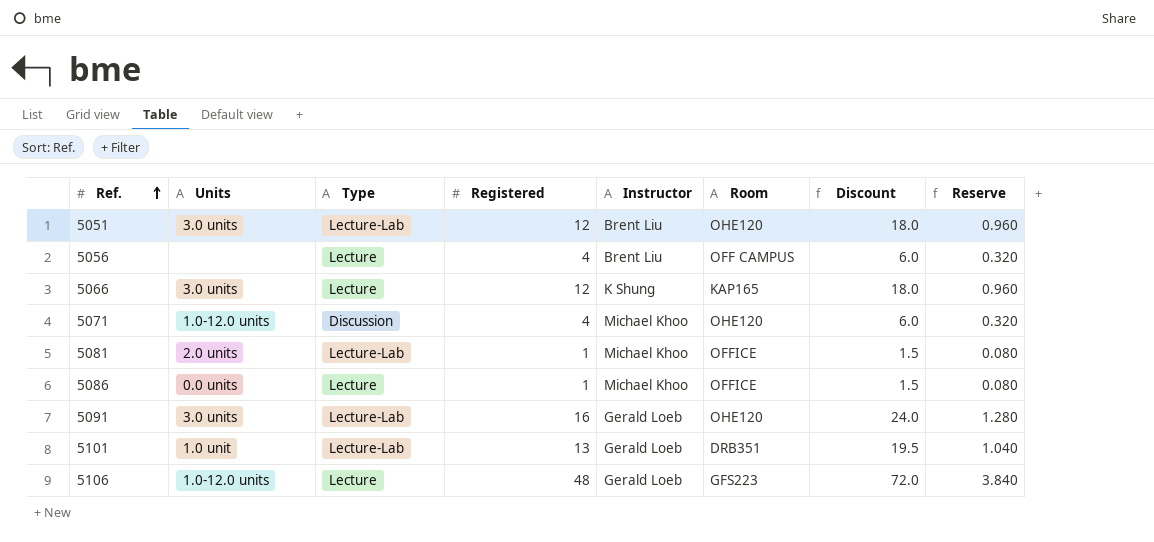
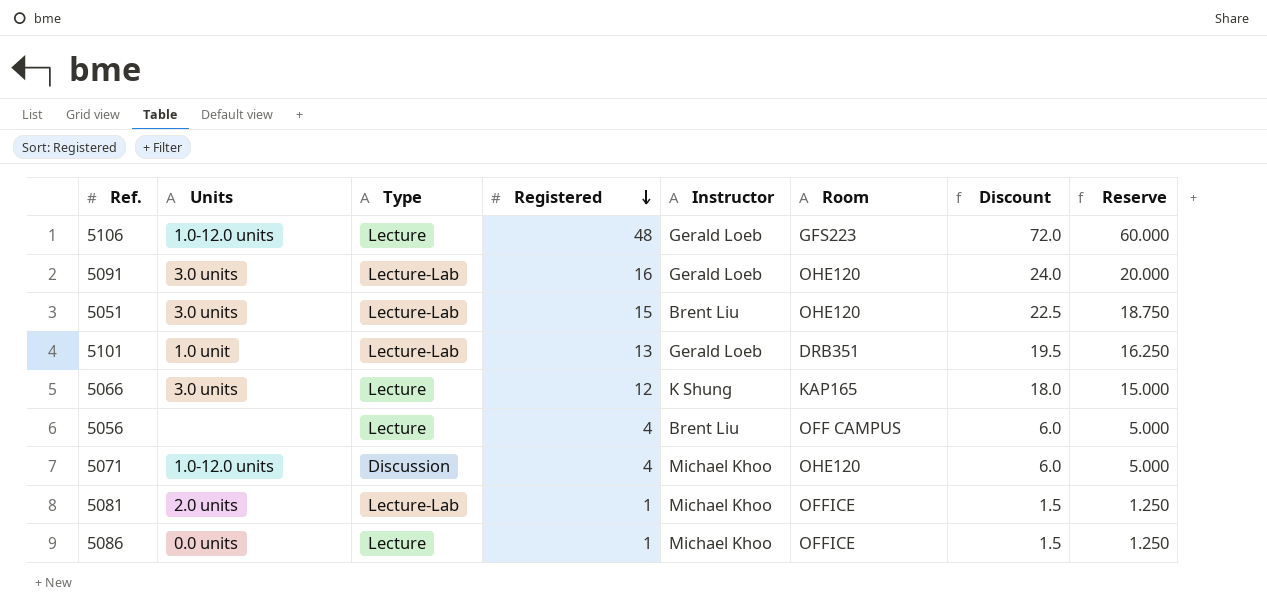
row order: Ref. ascending -> Registered descending
column Reserve | formula: [Registered] * 0.08 -> [Registered] * 1.25
5051 | Registered: 12 -> 15
5051 | Discount: 18.0 -> 22.5

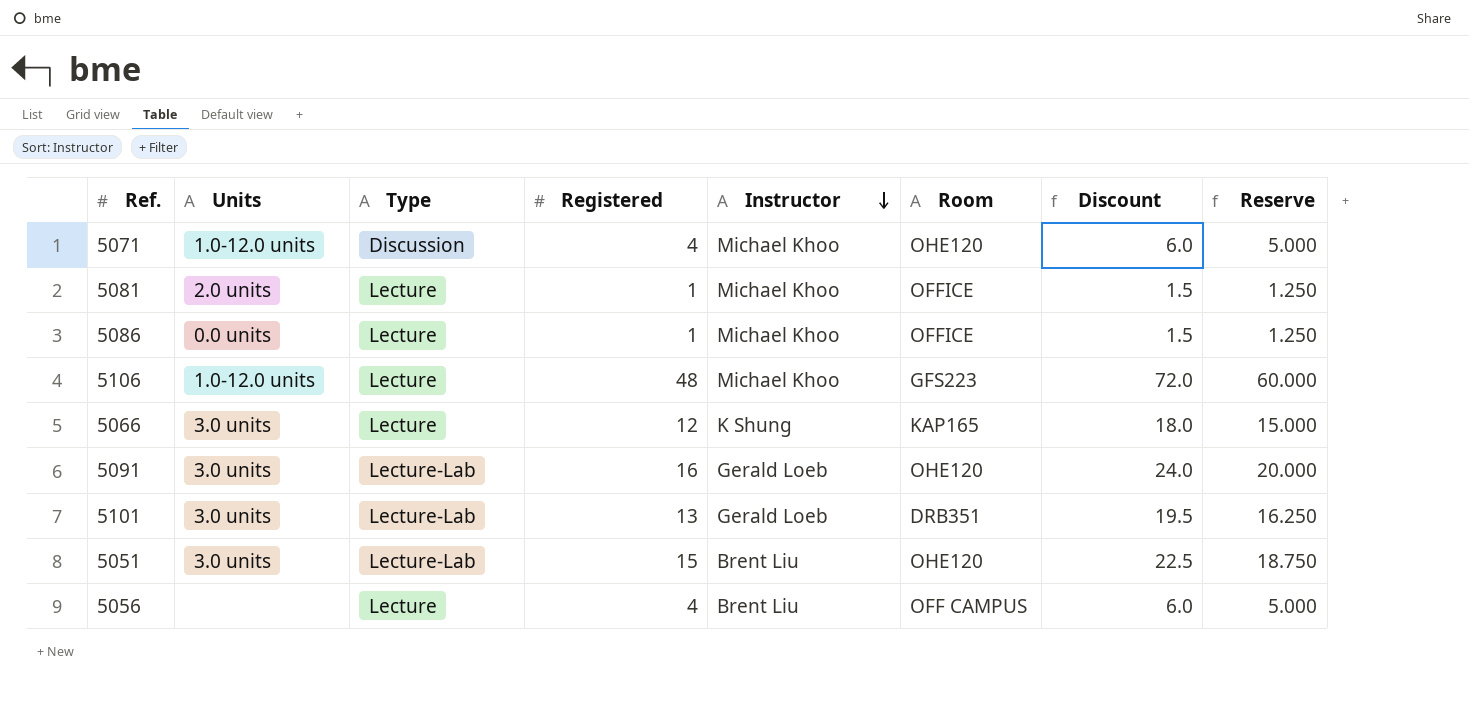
row order: Registered descending -> Instructor descending
5081 | Type: Lecture-Lab -> Lecture
5106 | Instructor: Gerald Loeb -> Michael Khoo
5101 | Units: 1.0 unit -> 3.0 units

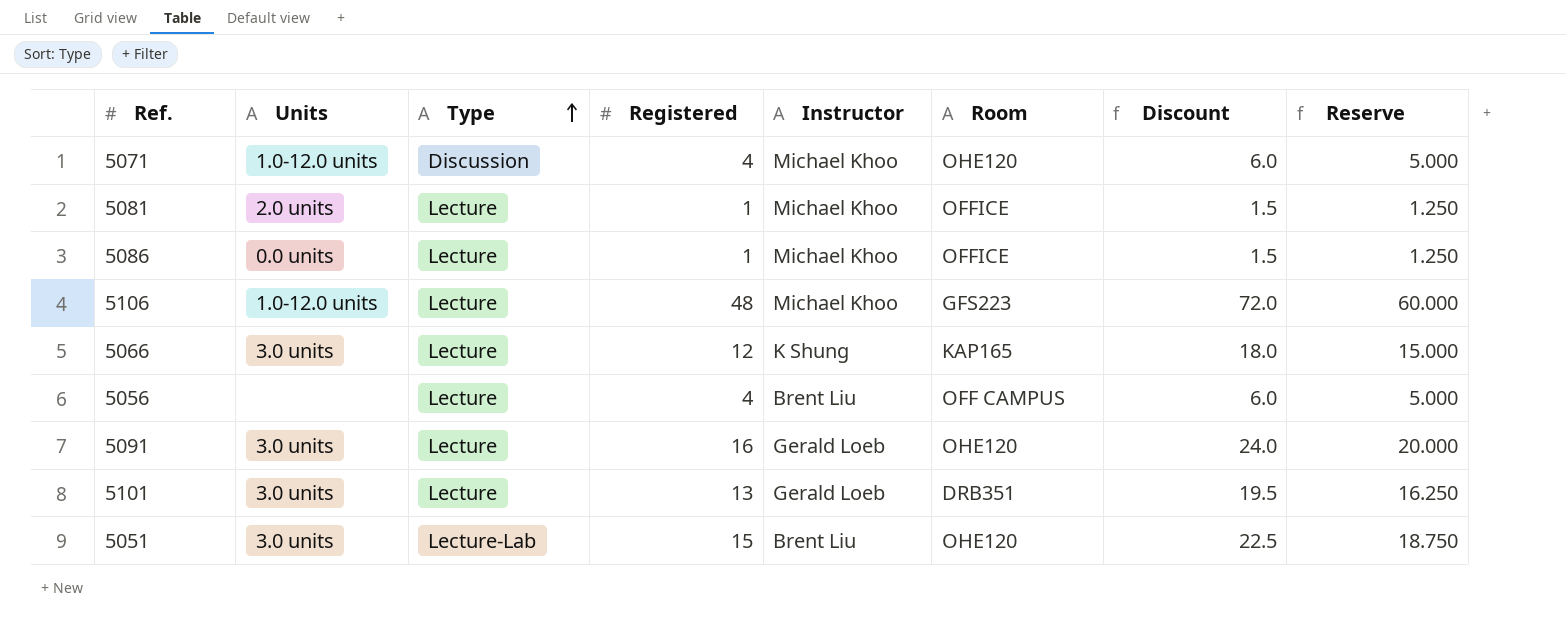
row order: Instructor descending -> Type ascending
5091 | Type: Lecture-Lab -> Lecture
5101 | Type: Lecture-Lab -> Lecture

